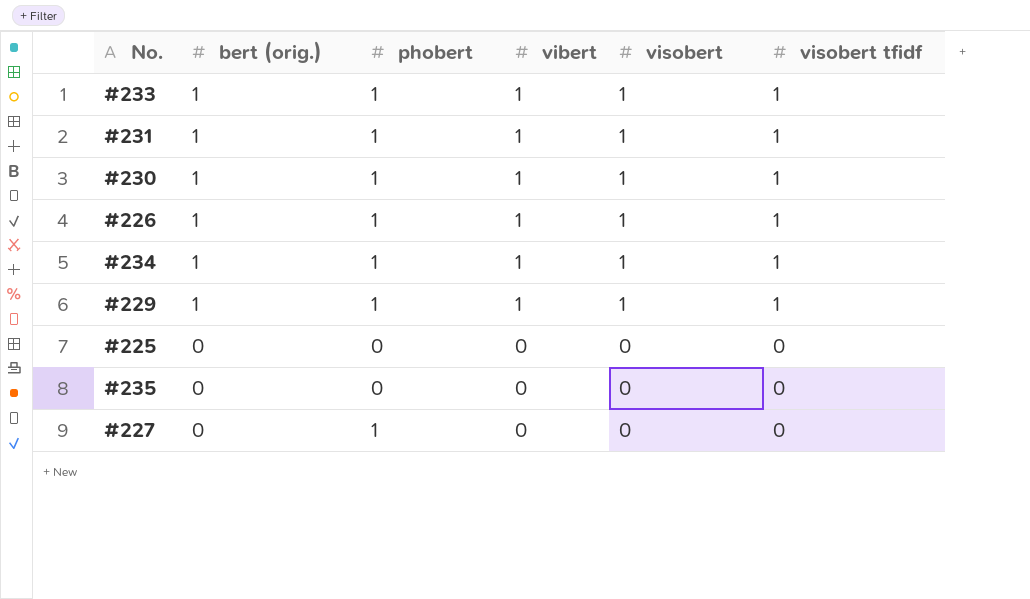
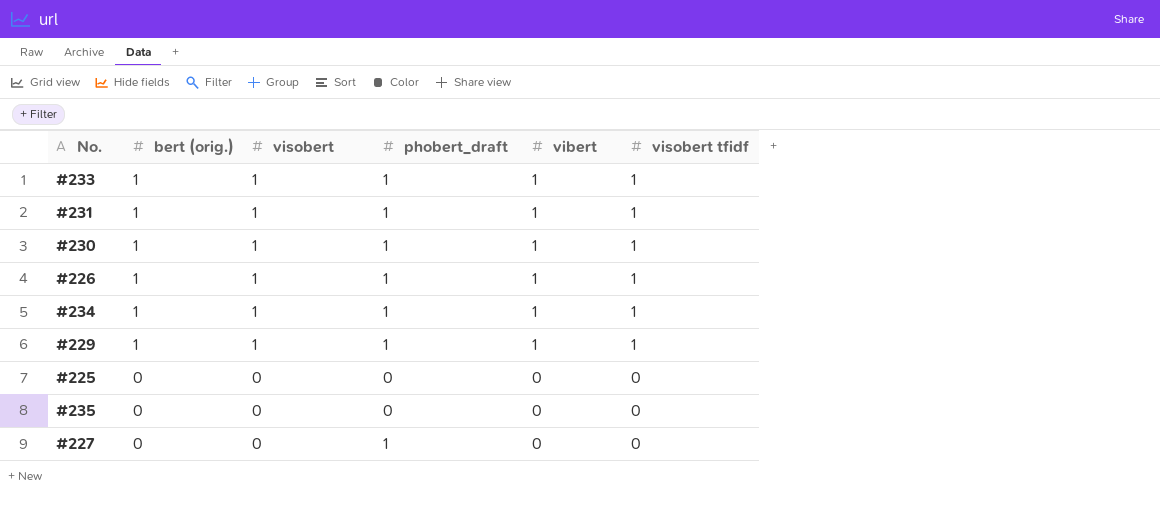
column visobert | position: 5 -> 3
column name: phobert -> phobert_draft

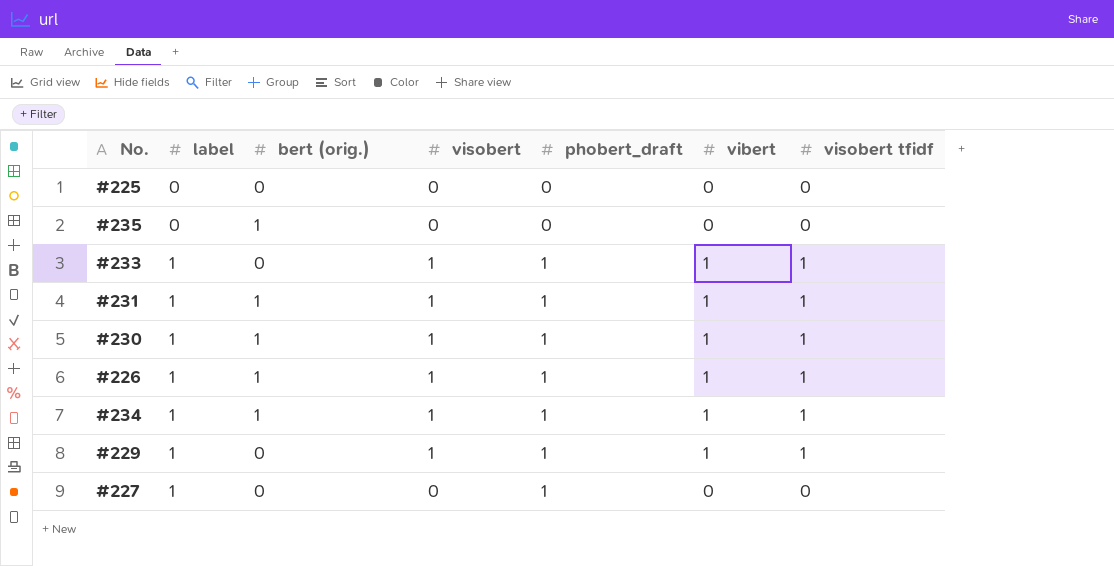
row order: bert (orig.) descending -> label ascending
column label | position: none -> 2
#235 | bert (orig.): 0 -> 1
#233 | bert (orig.): 1 -> 0
#229 | bert (orig.): 1 -> 0

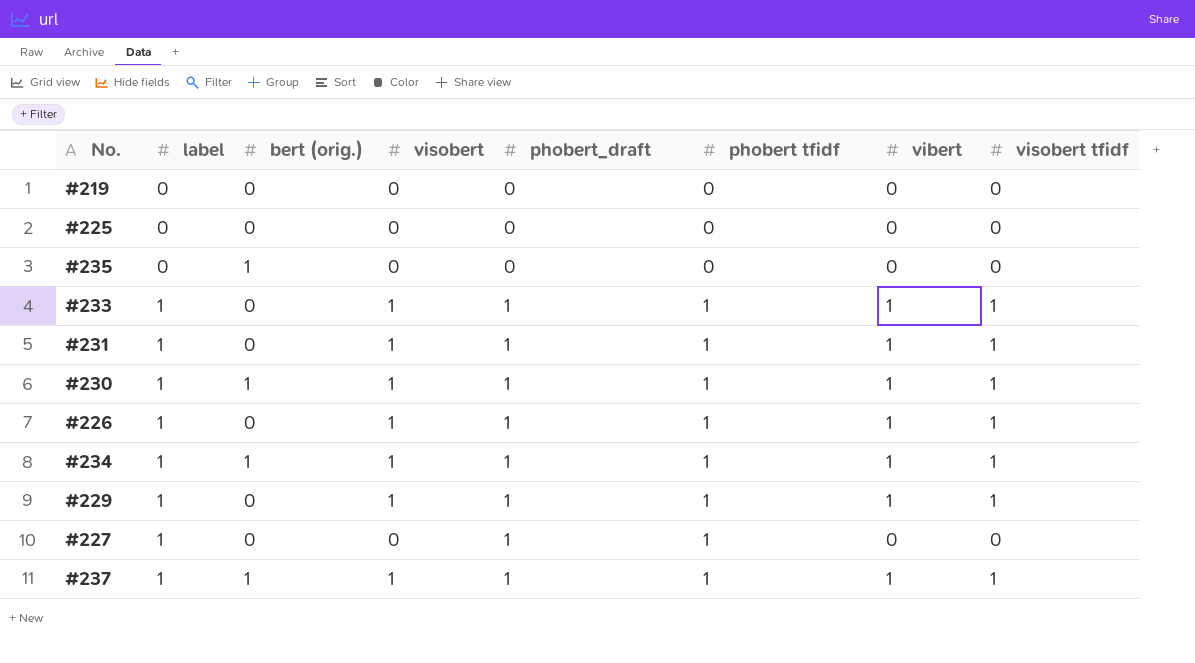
column phobert tfidf | position: none -> 6
row #219: none -> 0 | 0 | 0 | 0 | 0 | 0 | 0
#231 | bert (orig.): 1 -> 0
#226 | bert (orig.): 1 -> 0
row #237: none -> 1 | 1 | 1 | 1 | 1 | 1 | 1

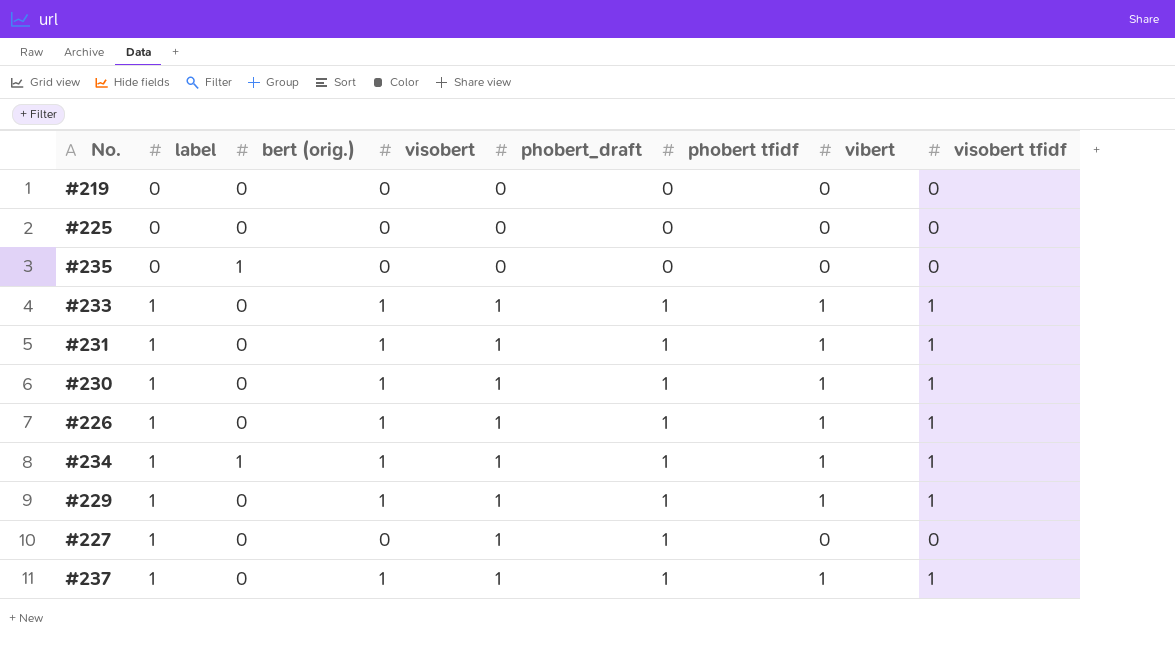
#230 | bert (orig.): 1 -> 0
#237 | bert (orig.): 1 -> 0

